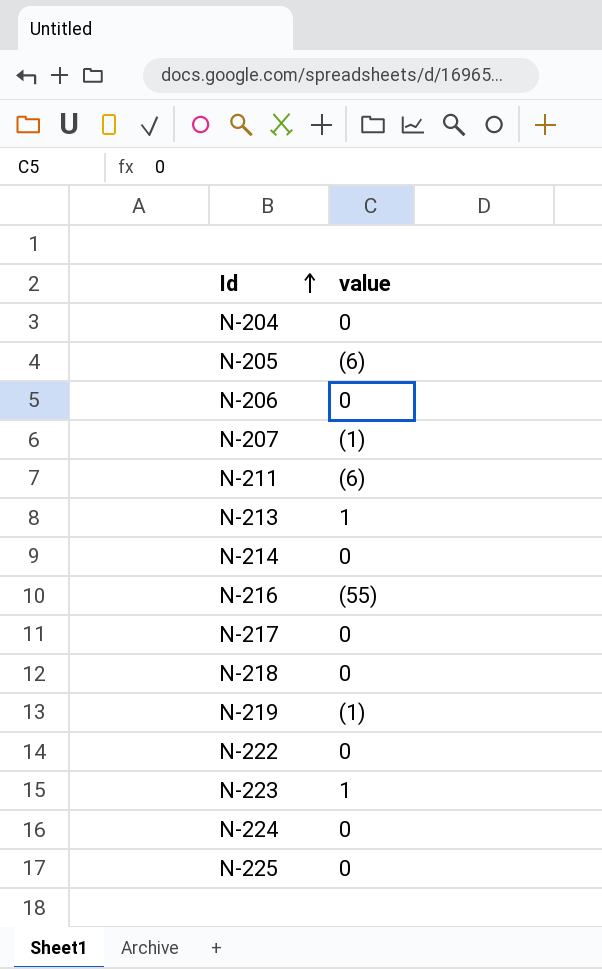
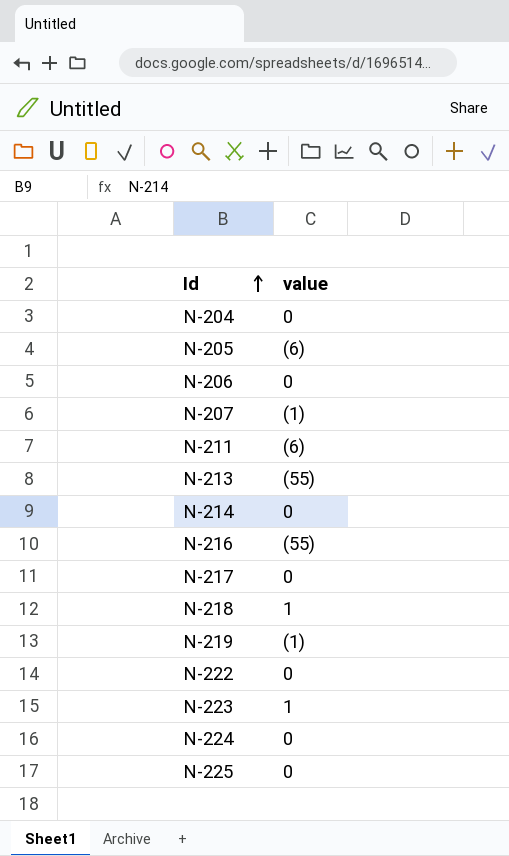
N-213 | value: 1 -> (55)
N-218 | value: 0 -> 1

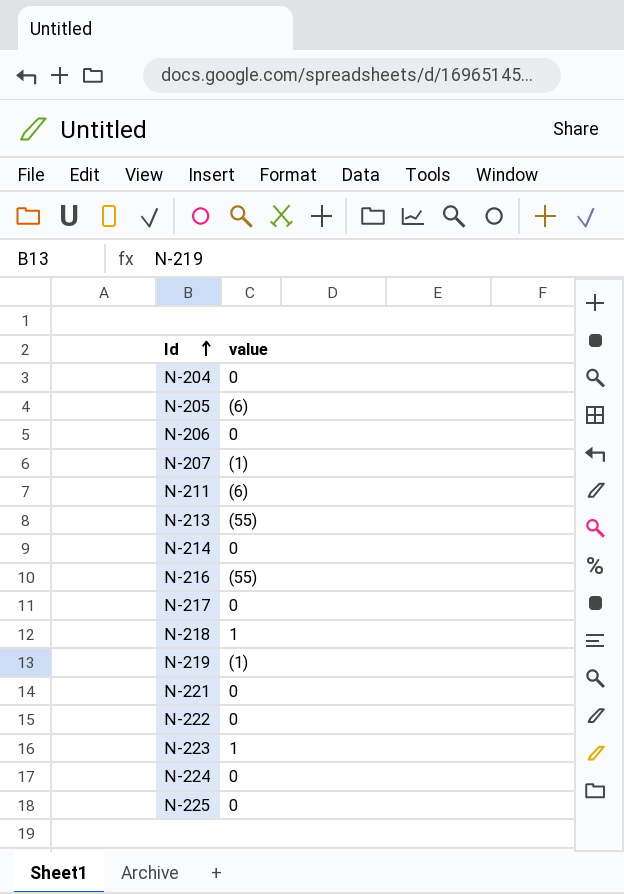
row N-221: none -> 0

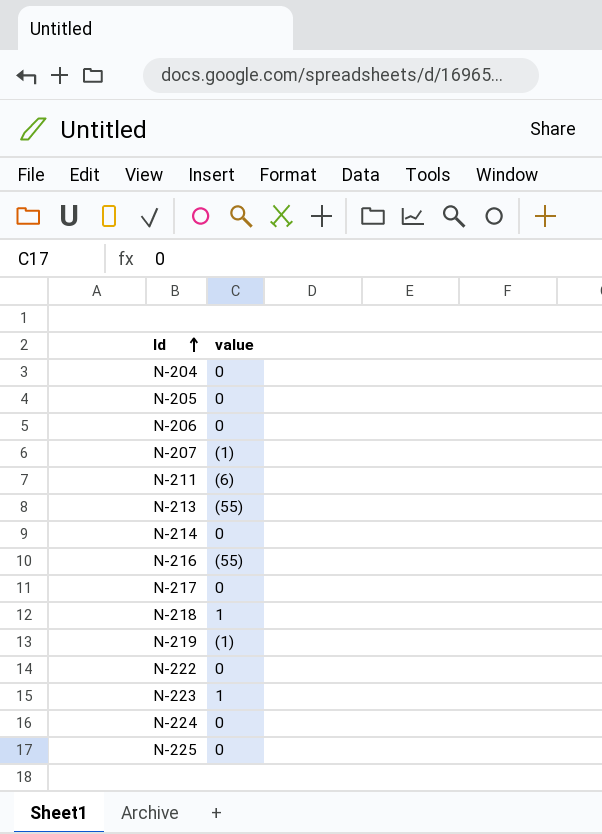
row N-221: 0 -> none
N-205 | value: (6) -> 0

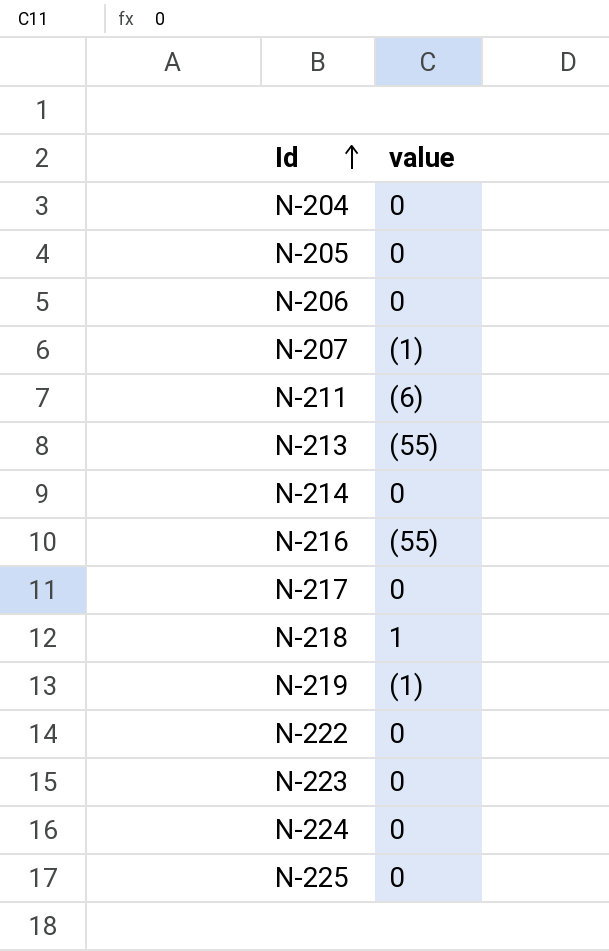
N-223 | value: 1 -> 0

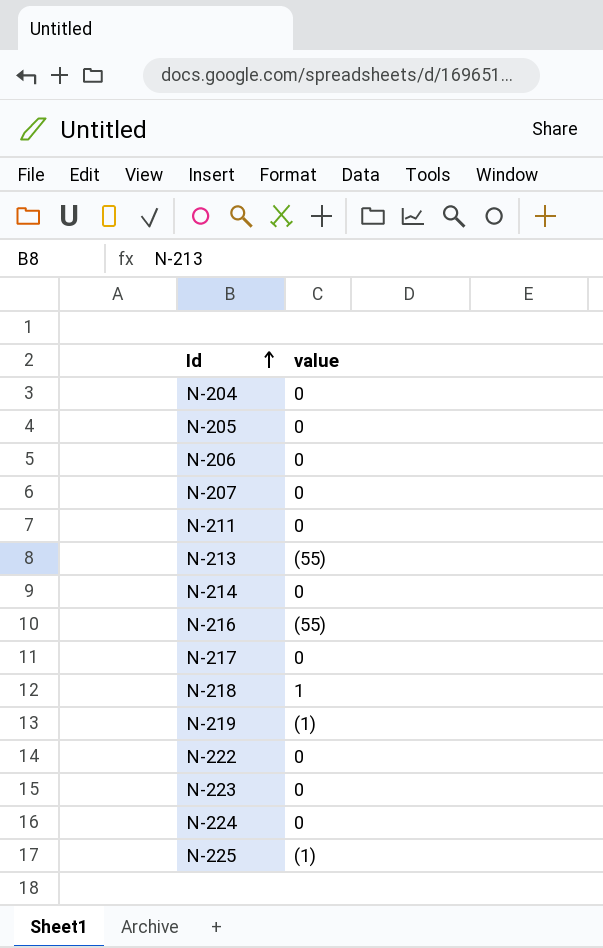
N-207 | value: (1) -> 0
N-211 | value: (6) -> 0
N-225 | value: 0 -> (1)

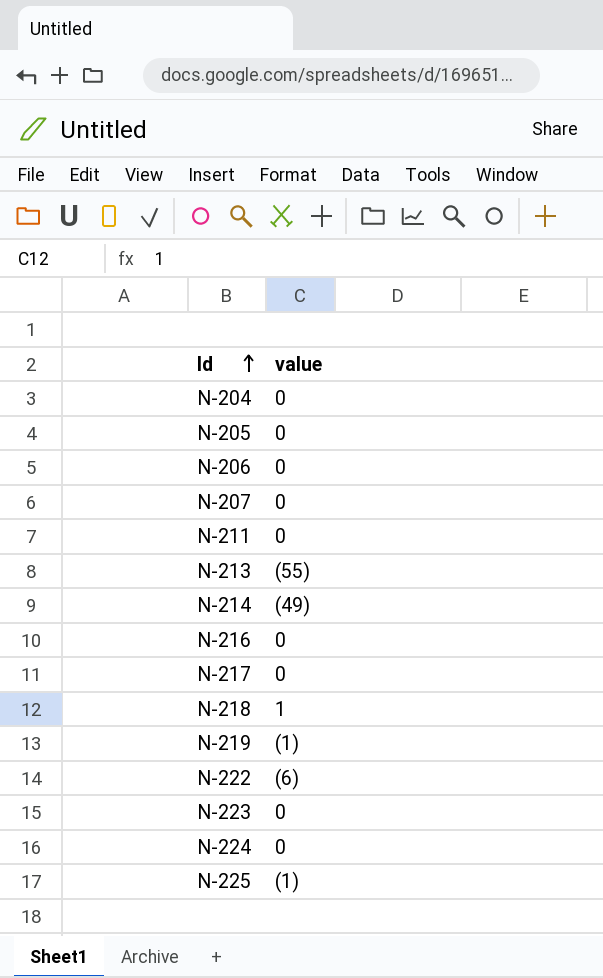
N-214 | value: 0 -> (49)
N-216 | value: (55) -> 0
N-222 | value: 0 -> (6)

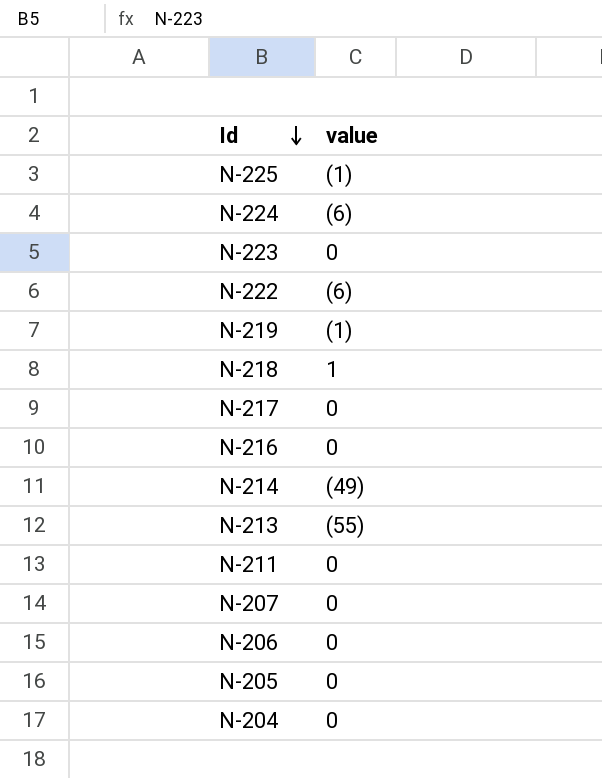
row order: Id ascending -> Id descending
N-224 | value: 0 -> (6)

